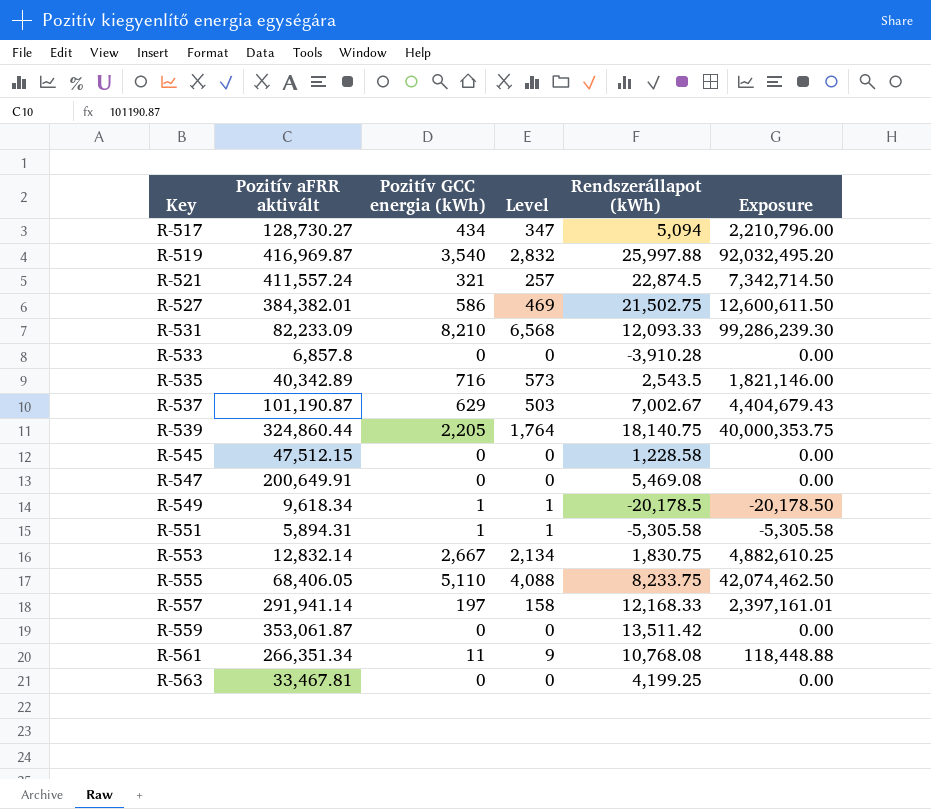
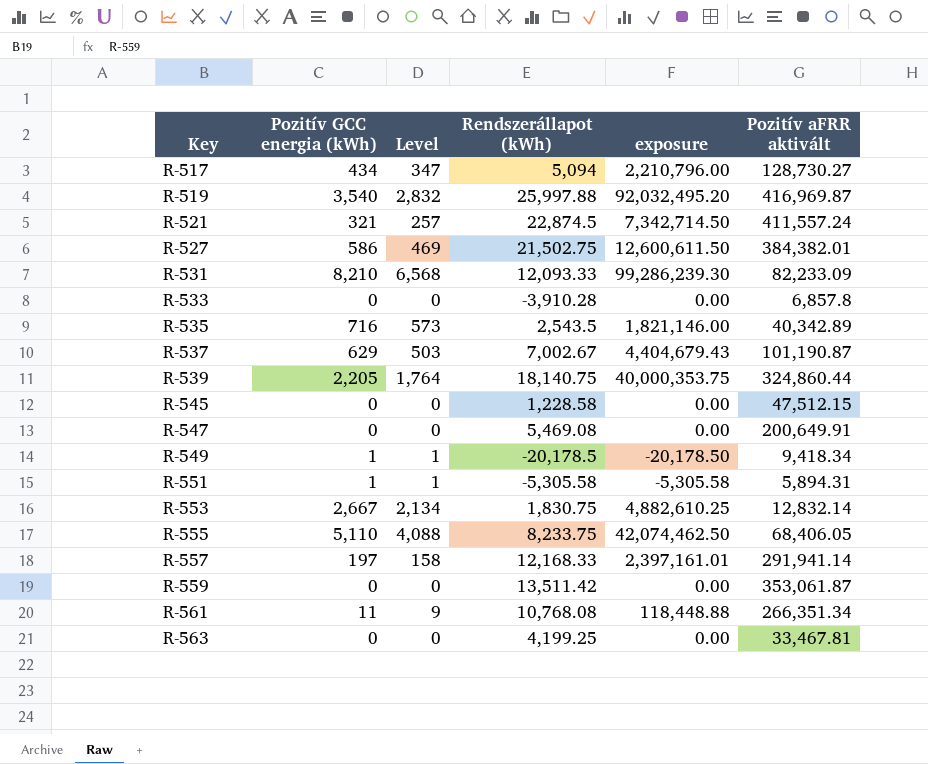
column name: Exposure -> exposure
column Pozitív aFRR aktivált | position: 2 -> 6
R-549 | Pozitív aFRR aktivált: 9,618.34 -> 9,418.34

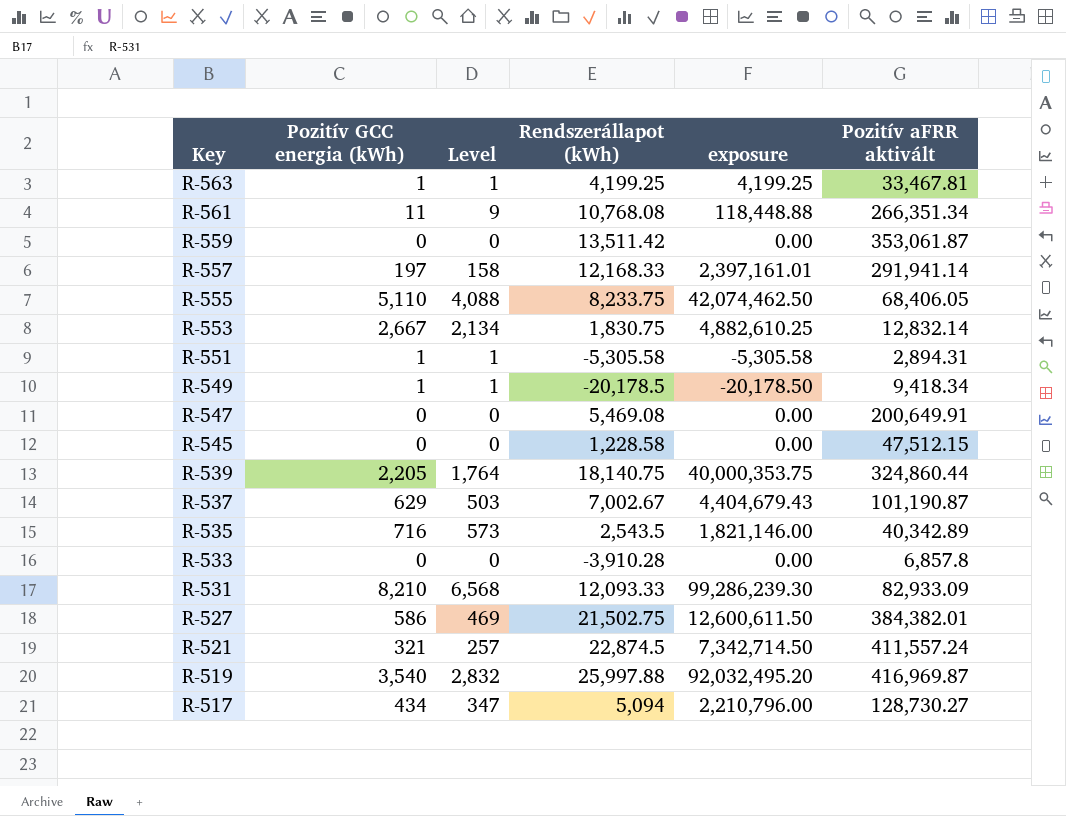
row order: Key ascending -> Key descending
R-563 | Pozitív GCC energia (kWh): 0 -> 1
R-563 | Level: 0 -> 1
R-563 | exposure: 0.00 -> 4,199.25
R-551 | Pozitív aFRR aktivált: 5,894.31 -> 2,894.31
R-531 | Pozitív aFRR aktivált: 82,233.09 -> 82,933.09

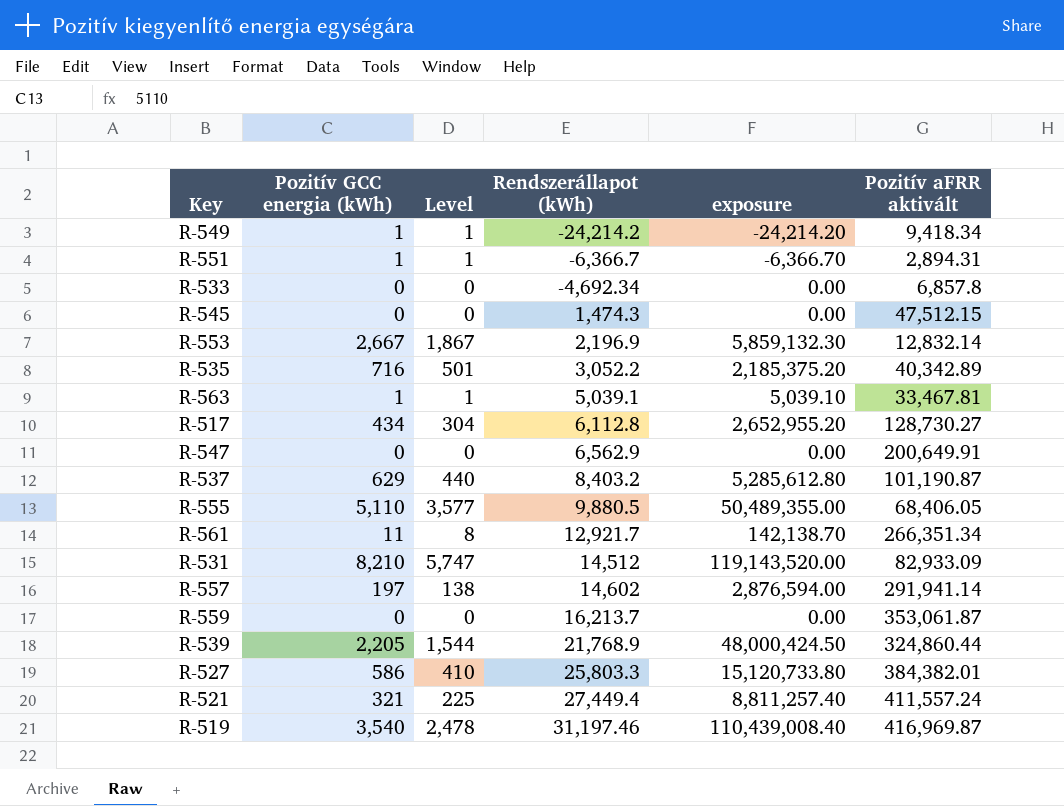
row order: Key descending -> Rendszerállapot (kWh) ascending
column Level | formula: [Pozitív GCC energia (kWh)] * 0.8 -> [Pozitív GCC energia (kWh)] * 0.7
R-549 | Rendszerállapot (kWh): -20,178.5 -> -24,214.2
R-549 | exposure: -20,178.50 -> -24,214.20
R-551 | Rendszerállapot (kWh): -5,305.58 -> -6,366.7
R-551 | exposure: -5,305.58 -> -6,366.70
R-533 | Rendszerállapot (kWh): -3,910.28 -> -4,692.34
R-545 | Rendszerállapot (kWh): 1,228.58 -> 1,474.3
R-553 | Rendszerállapot (kWh): 1,830.75 -> 2,196.9
R-553 | exposure: 4,882,610.25 -> 5,859,132.30
R-535 | Rendszerállapot (kWh): 2,543.5 -> 3,052.2
R-535 | exposure: 1,821,146.00 -> 2,185,375.20
R-563 | Rendszerállapot (kWh): 4,199.25 -> 5,039.1
R-563 | exposure: 4,199.25 -> 5,039.10
R-517 | Rendszerállapot (kWh): 5,094 -> 6,112.8
R-517 | exposure: 2,210,796.00 -> 2,652,955.20
R-547 | Rendszerállapot (kWh): 5,469.08 -> 6,562.9
R-537 | Rendszerállapot (kWh): 7,002.67 -> 8,403.2
R-537 | exposure: 4,404,679.43 -> 5,285,612.80
R-555 | Rendszerállapot (kWh): 8,233.75 -> 9,880.5
R-555 | exposure: 42,074,462.50 -> 50,489,355.00
R-561 | Rendszerállapot (kWh): 10,768.08 -> 12,921.7
R-561 | exposure: 118,448.88 -> 142,138.70
R-531 | Rendszerállapot (kWh): 12,093.33 -> 14,512
R-531 | exposure: 99,286,239.30 -> 119,143,520.00
R-557 | Rendszerállapot (kWh): 12,168.33 -> 14,602
R-557 | exposure: 2,397,161.01 -> 2,876,594.00
R-559 | Rendszerállapot (kWh): 13,511.42 -> 16,213.7
R-539 | Rendszerállapot (kWh): 18,140.75 -> 21,768.9
R-539 | exposure: 40,000,353.75 -> 48,000,424.50
R-527 | Rendszerállapot (kWh): 21,502.75 -> 25,803.3
R-527 | exposure: 12,600,611.50 -> 15,120,733.80
R-521 | Rendszerállapot (kWh): 22,874.5 -> 27,449.4
R-521 | exposure: 7,342,714.50 -> 8,811,257.40
R-519 | Rendszerállapot (kWh): 25,997.88 -> 31,197.46
R-519 | exposure: 92,032,495.20 -> 110,439,008.40

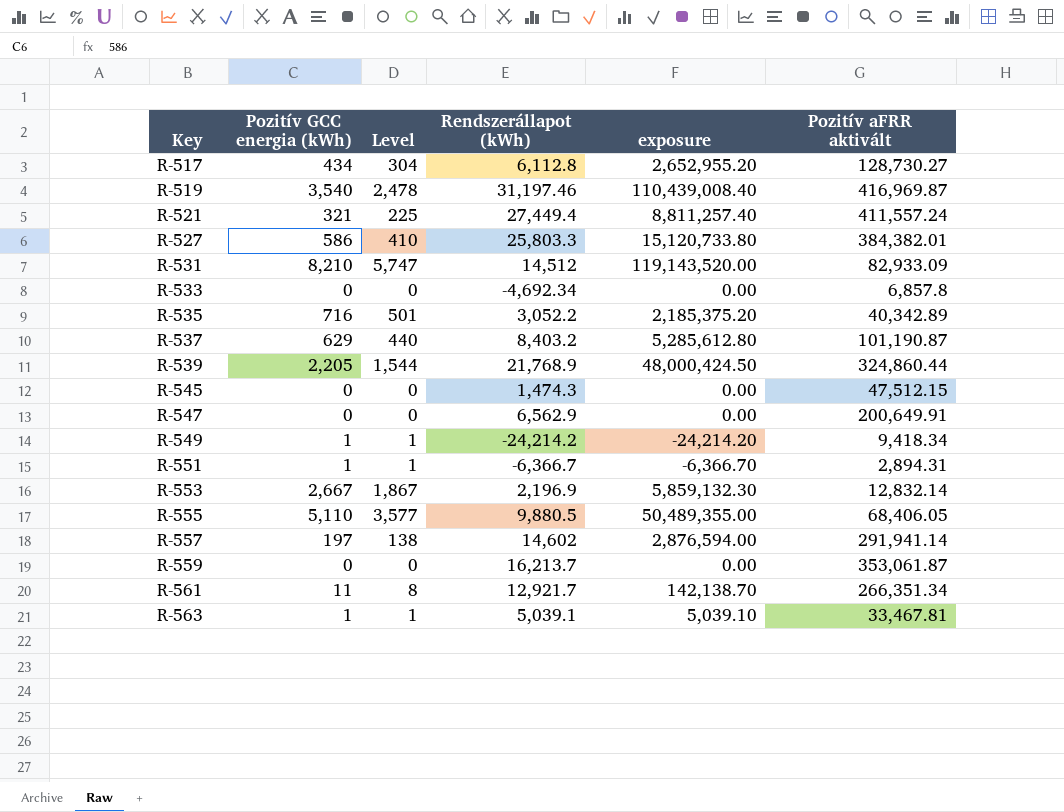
row order: Rendszerállapot (kWh) ascending -> Key ascending

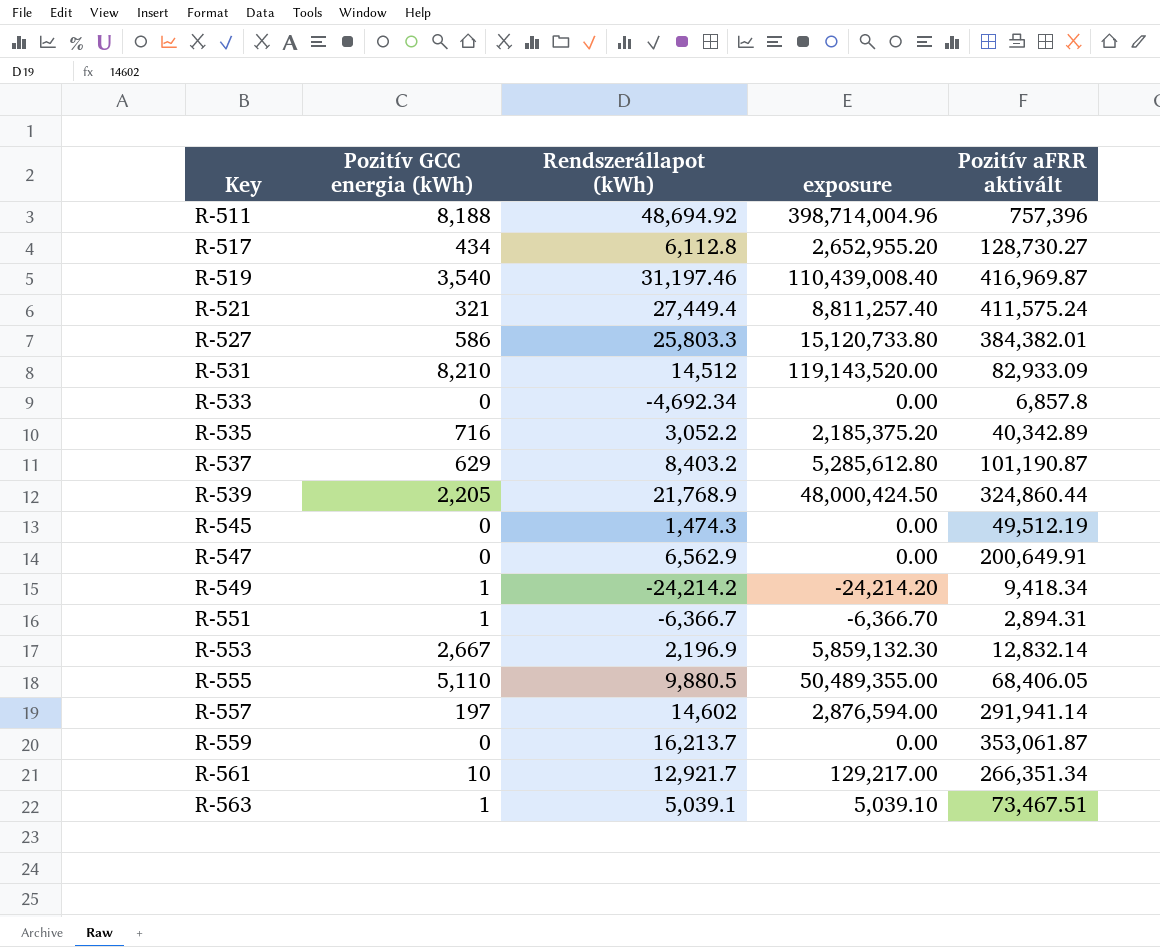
column Level | formula: [Pozitív GCC energia (kWh)] * 0.7 -> none
row R-511: none -> 8,188 | 48,694.92 | 398,714,004.96 | 757,396
R-521 | Pozitív aFRR aktivált: 411,557.24 -> 411,575.24
R-545 | Pozitív aFRR aktivált: 47,512.15 -> 49,512.19
R-561 | Pozitív GCC energia (kWh): 11 -> 10
R-561 | exposure: 142,138.70 -> 129,217.00
R-563 | Pozitív aFRR aktivált: 33,467.81 -> 73,467.51

